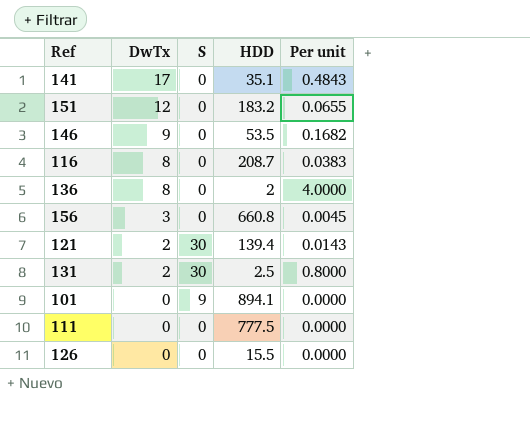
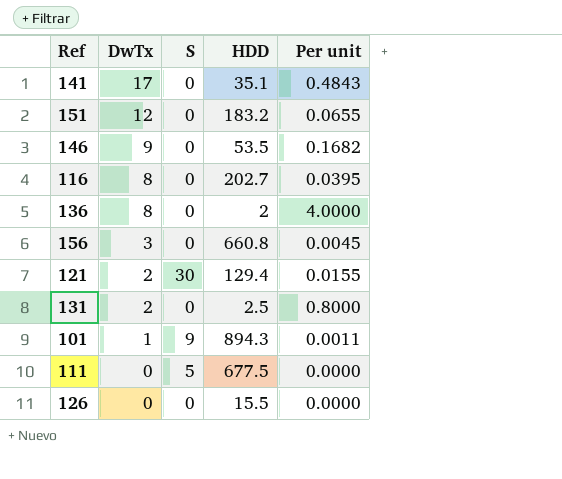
116 | HDD: 208.7 -> 202.7
116 | Per unit: 0.0383 -> 0.0395
121 | HDD: 139.4 -> 129.4
121 | Per unit: 0.0143 -> 0.0155
131 | S: 30 -> 0
101 | DwTx: 0 -> 1
101 | HDD: 894.1 -> 894.3
101 | Per unit: 0.0000 -> 0.0011
111 | S: 0 -> 5
111 | HDD: 777.5 -> 677.5

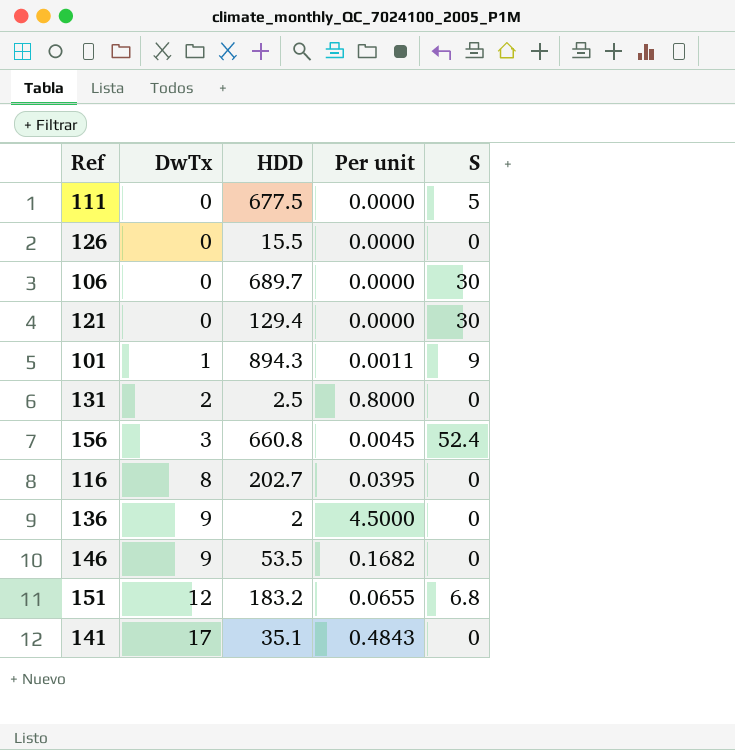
row order: DwTx descending -> DwTx ascending
column S | position: 3 -> 5
row 106: none -> 0 | 689.7 | 0.0000 | 30
121 | DwTx: 2 -> 0
121 | Per unit: 0.0155 -> 0.0000
156 | S: 0 -> 52.4
136 | DwTx: 8 -> 9
136 | Per unit: 4.0000 -> 4.5000
151 | S: 0 -> 6.8

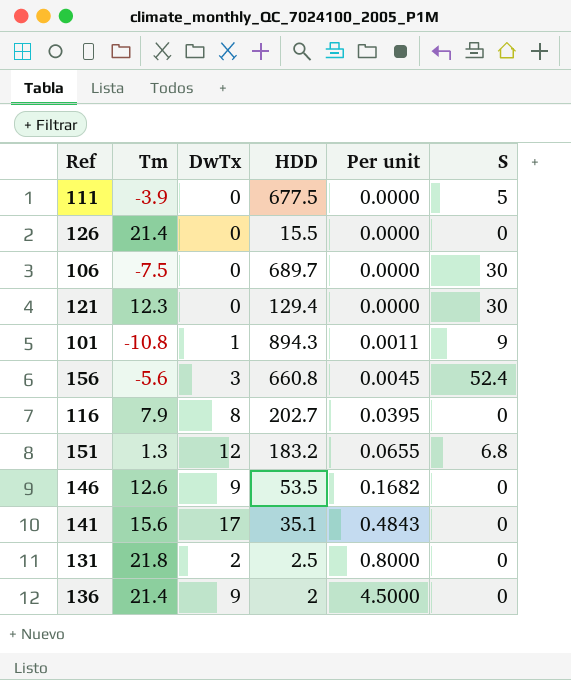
row order: DwTx ascending -> Per unit ascending
column Tm | position: none -> 2

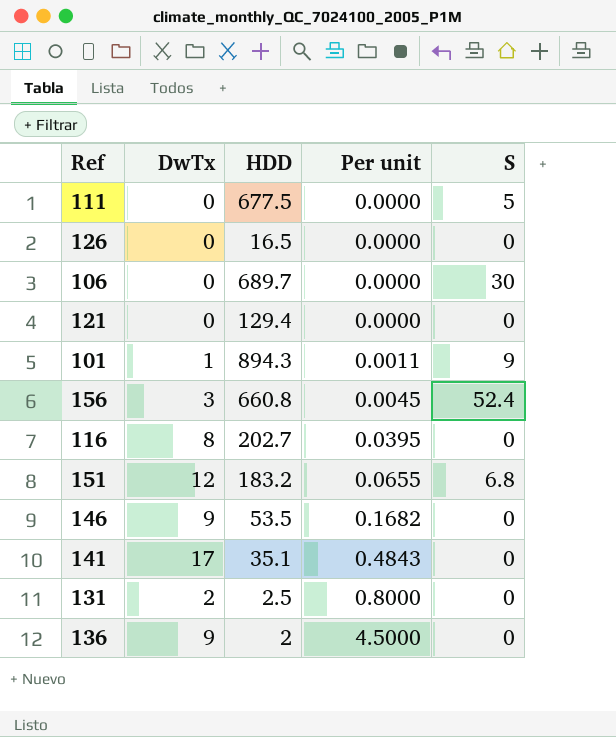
column Tm | position: 2 -> none
126 | HDD: 15.5 -> 16.5
121 | S: 30 -> 0

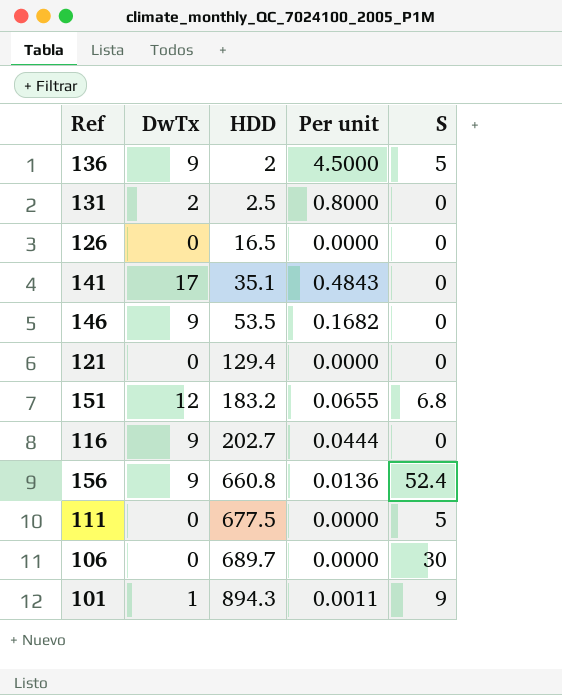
row order: Per unit ascending -> HDD ascending
136 | S: 0 -> 5
116 | DwTx: 8 -> 9
116 | Per unit: 0.0395 -> 0.0444
156 | DwTx: 3 -> 9
156 | Per unit: 0.0045 -> 0.0136

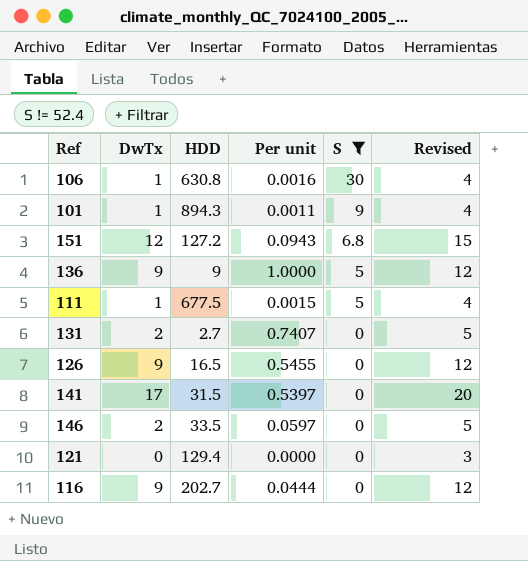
filter: none -> S != 52.4
row order: HDD ascending -> S descending
column Revised | formula: none -> [DwTx] + 3
106 | DwTx: 0 -> 1
106 | HDD: 689.7 -> 630.8
106 | Per unit: 0.0000 -> 0.0016
151 | HDD: 183.2 -> 127.2
151 | Per unit: 0.0655 -> 0.0943
136 | HDD: 2 -> 9
136 | Per unit: 4.5000 -> 1.0000
111 | DwTx: 0 -> 1
111 | Per unit: 0.0000 -> 0.0015
131 | HDD: 2.5 -> 2.7
131 | Per unit: 0.8000 -> 0.7407
126 | DwTx: 0 -> 9
126 | Per unit: 0.0000 -> 0.5455
141 | HDD: 35.1 -> 31.5
141 | Per unit: 0.4843 -> 0.5397
146 | DwTx: 9 -> 2
146 | HDD: 53.5 -> 33.5
146 | Per unit: 0.1682 -> 0.0597

